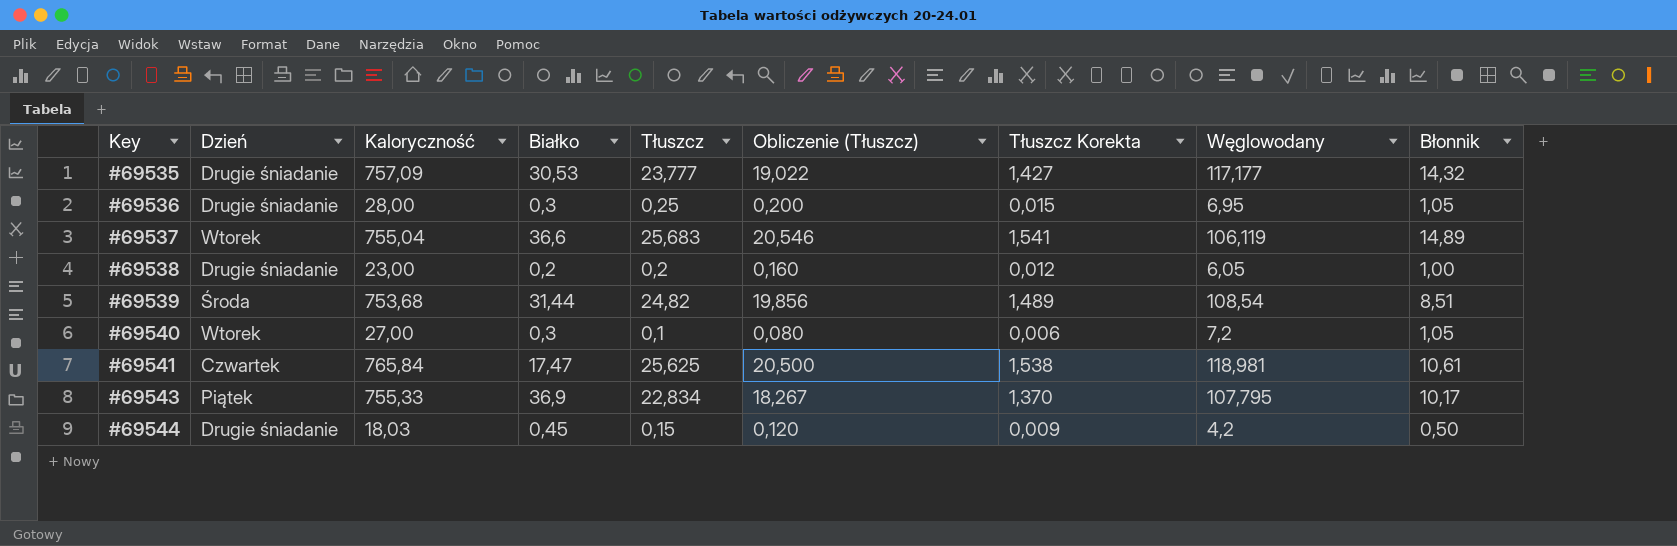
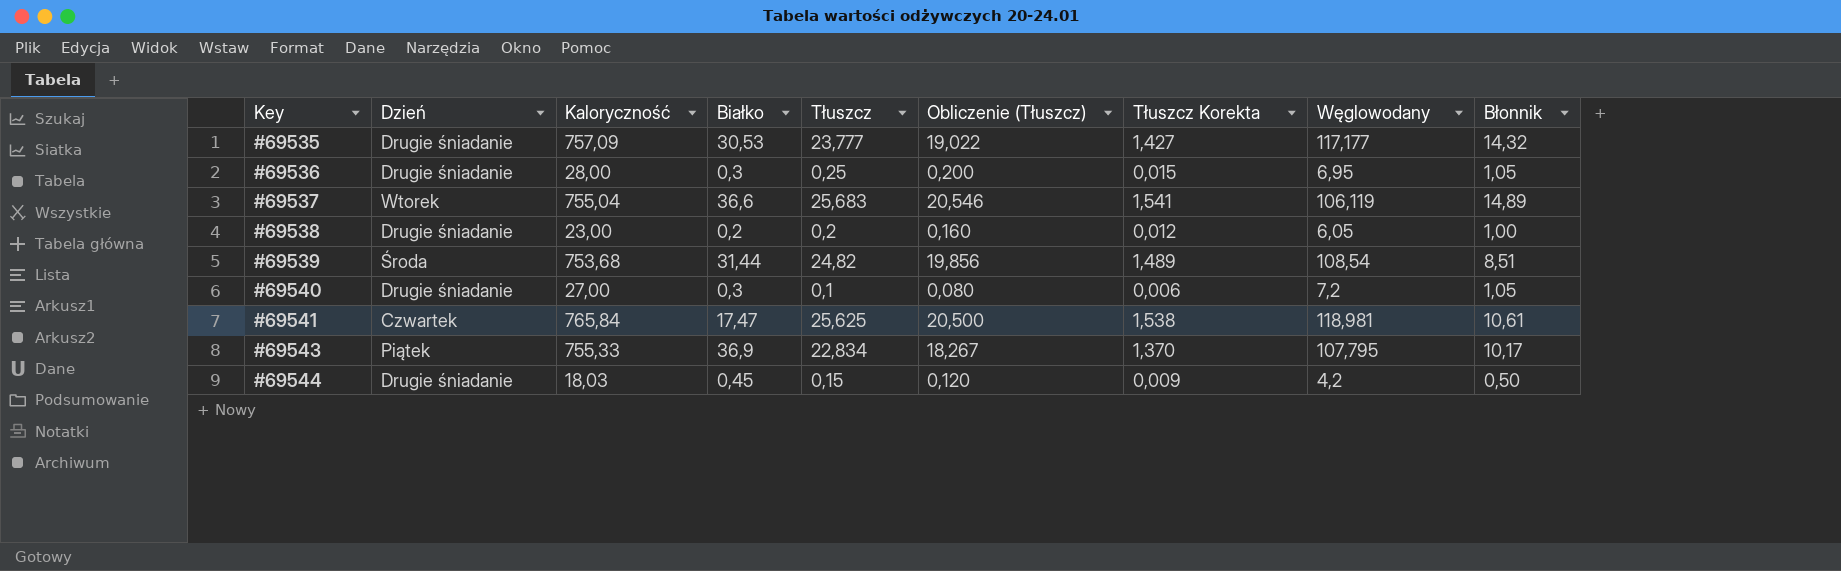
#69540 | Dzień: Wtorek -> Drugie śniadanie

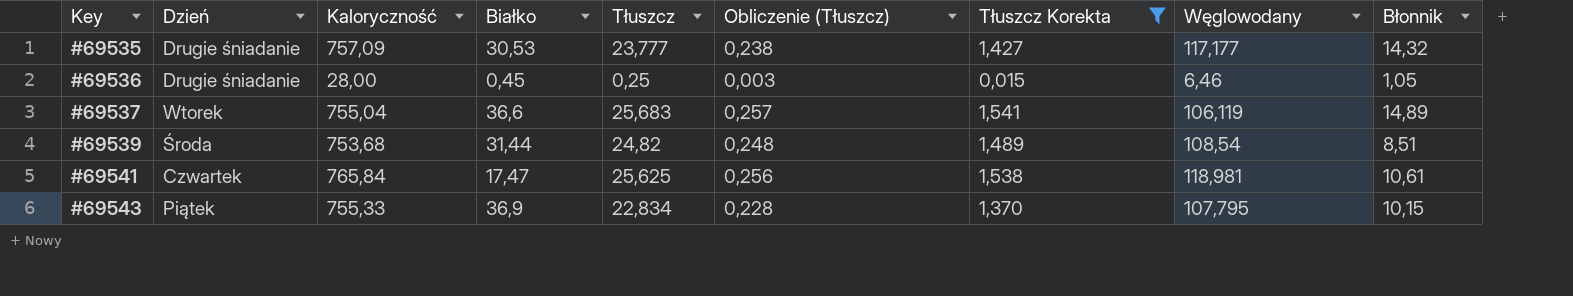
filter: none -> Tłuszcz Korekta >= 0,015
column Obliczenie (Tłuszcz) | formula: [Tłuszcz] * 0,8 -> [Tłuszcz] * 0,01
#69536 | Białko: 0,3 -> 0,45
#69536 | Węglowodany: 6,95 -> 6,46
#69543 | Błonnik: 10,17 -> 10,15

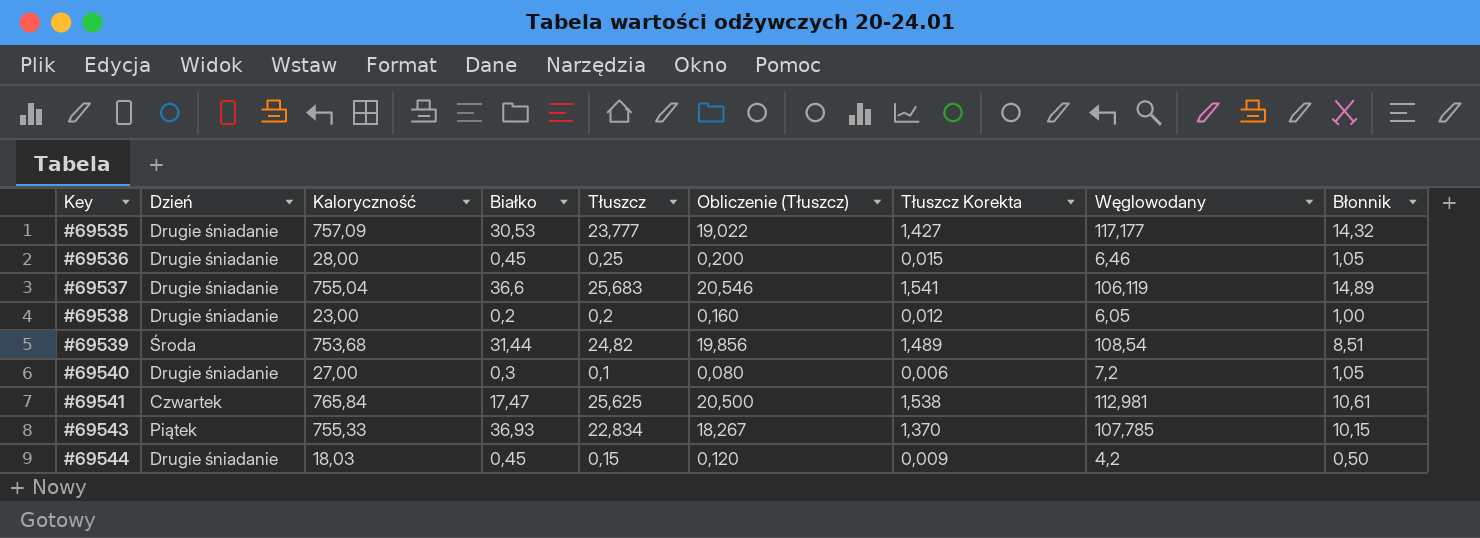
filter: Tłuszcz Korekta >= 0,015 -> none
column Obliczenie (Tłuszcz) | formula: [Tłuszcz] * 0,01 -> [Tłuszcz] * 0,8
#69537 | Dzień: Wtorek -> Drugie śniadanie
#69541 | Węglowodany: 118,981 -> 112,981
#69543 | Białko: 36,9 -> 36,93
#69543 | Węglowodany: 107,795 -> 107,785

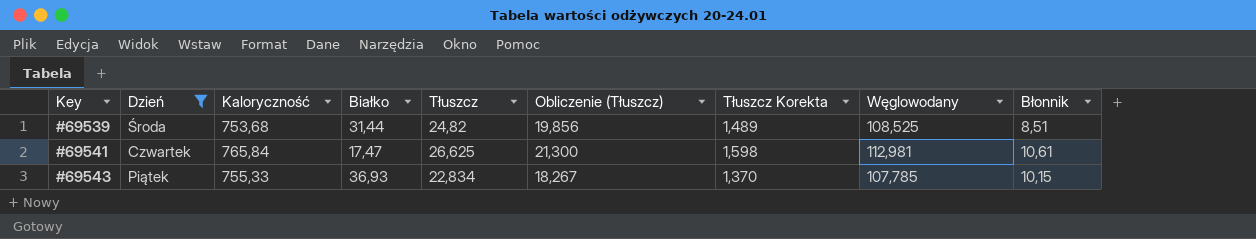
filter: none -> Dzień != Drugie śniadanie
#69539 | Węglowodany: 108,54 -> 108,525
#69541 | Tłuszcz: 25,625 -> 26,625
#69541 | Obliczenie (Tłuszcz): 20,500 -> 21,300
#69541 | Tłuszcz Korekta: 1,538 -> 1,598

